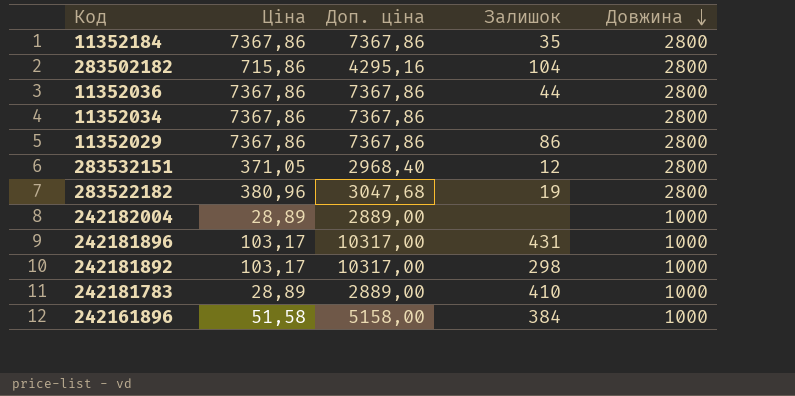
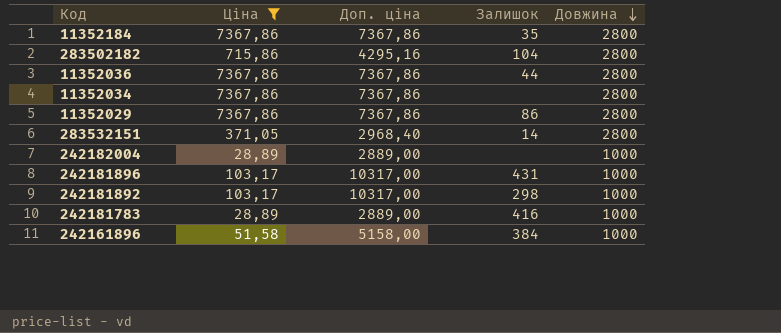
filter: none -> Ціна != 380,96
283532151 | Залишок: 12 -> 14
242181783 | Залишок: 410 -> 416

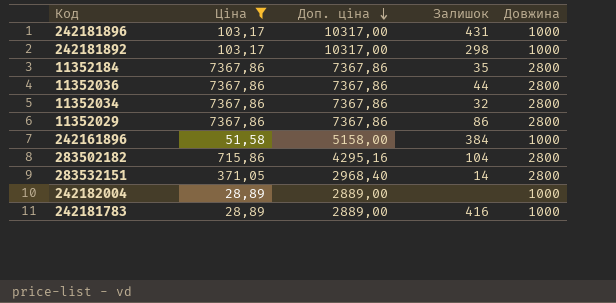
row order: Довжина descending -> Доп. ціна descending
11352034 | Залишок: none -> 32

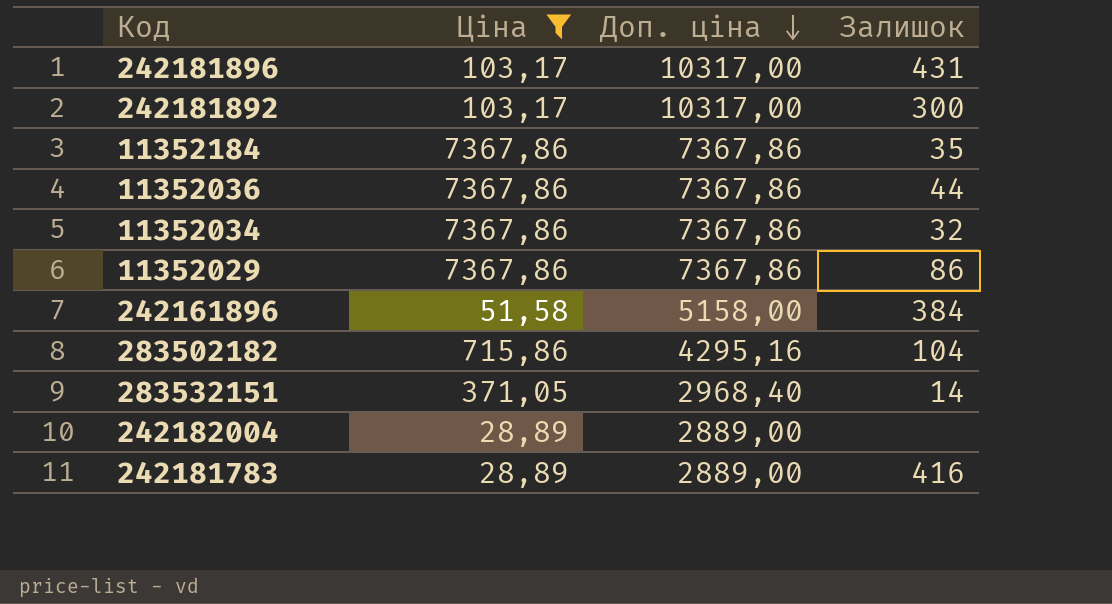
column Довжина | position: 5 -> none
242181892 | Залишок: 298 -> 300

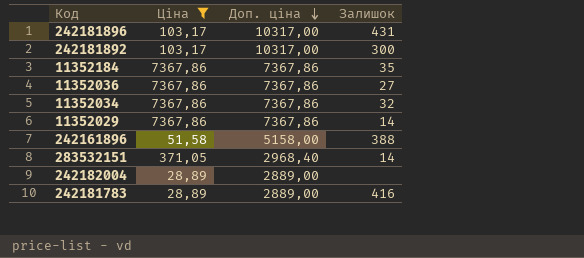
row 283502182: 715,86 | 4295,16 | 104 -> none
11352036 | Залишок: 44 -> 27
11352029 | Залишок: 86 -> 14
242161896 | Залишок: 384 -> 388

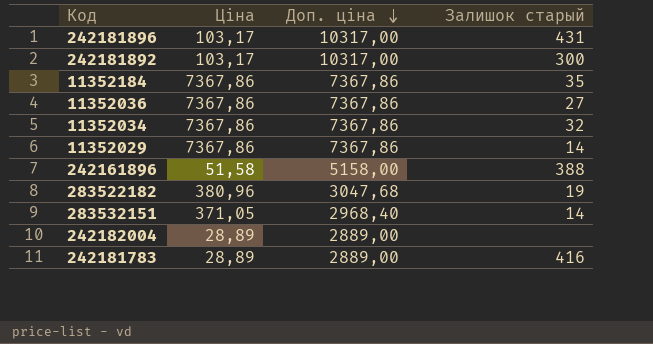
filter: Ціна != 380,96 -> none
column name: Залишок -> Залишок старый

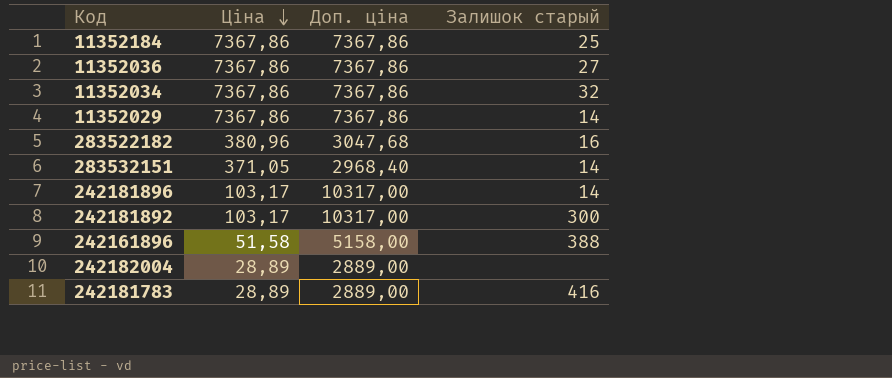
row order: Доп. ціна descending -> Ціна descending
11352184 | Залишок старый: 35 -> 25
283522182 | Залишок старый: 19 -> 16
242181896 | Залишок старый: 431 -> 14

